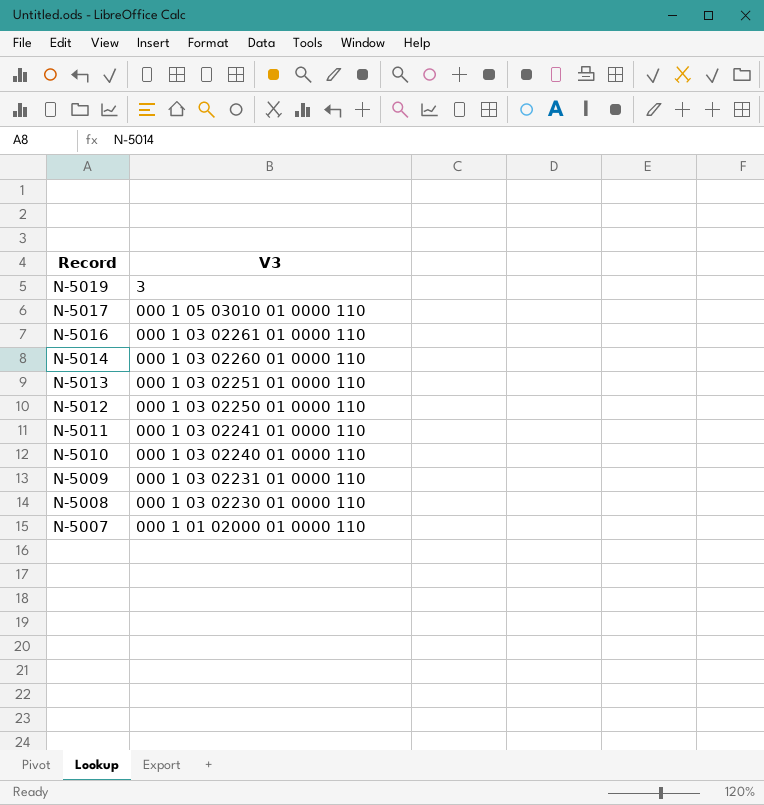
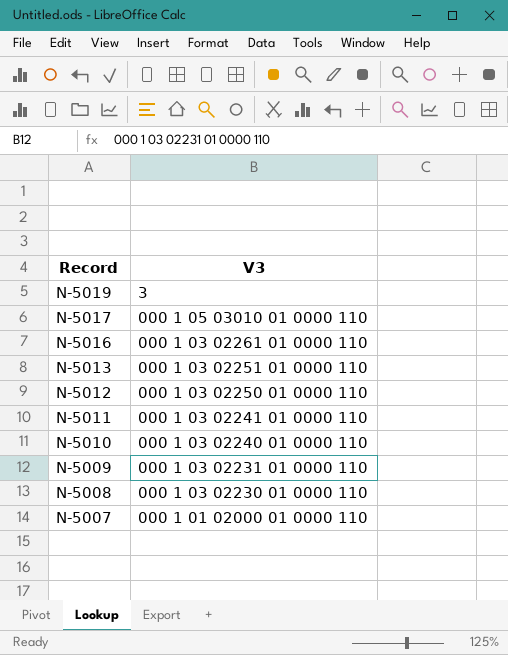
row N-5014: 000 1 03 02260 01 0000 110 -> none

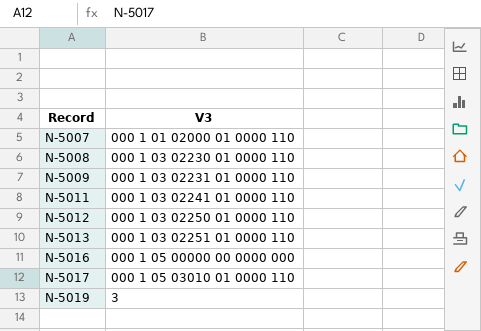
row order: Record descending -> Record ascending
row N-5010: 000 1 03 02240 01 0000 110 -> none
N-5016 | V3: 000 1 03 02261 01 0000 110 -> 000 1 05 00000 00 0000 000

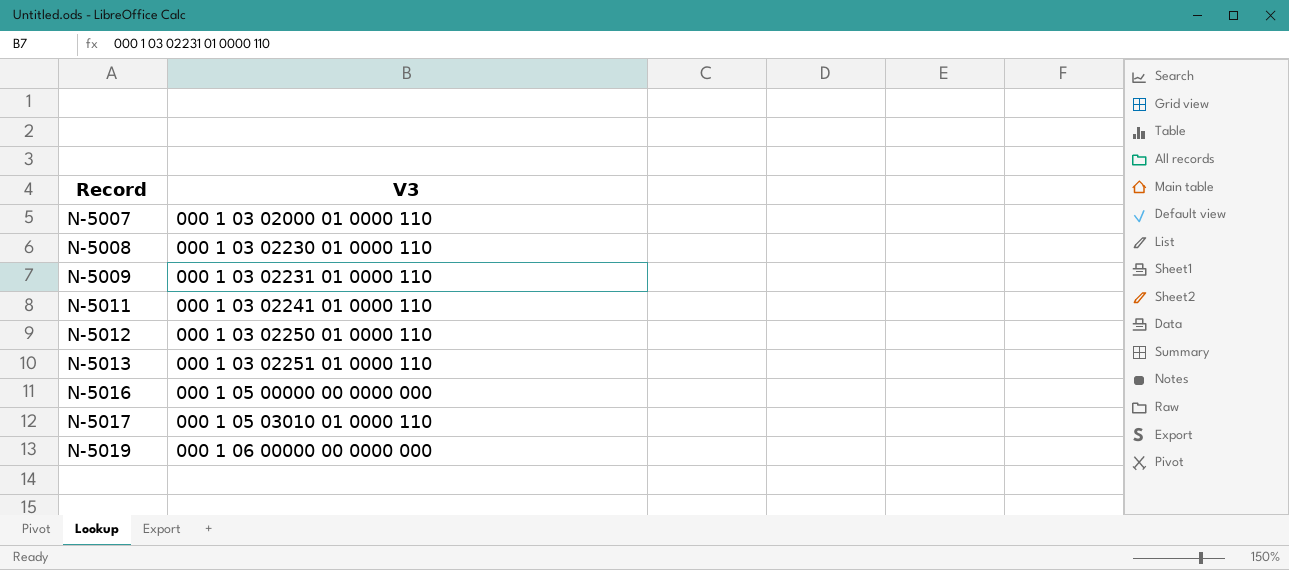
N-5007 | V3: 000 1 01 02000 01 0000 110 -> 000 1 03 02000 01 0000 110
N-5019 | V3: 3 -> 000 1 06 00000 00 0000 000

